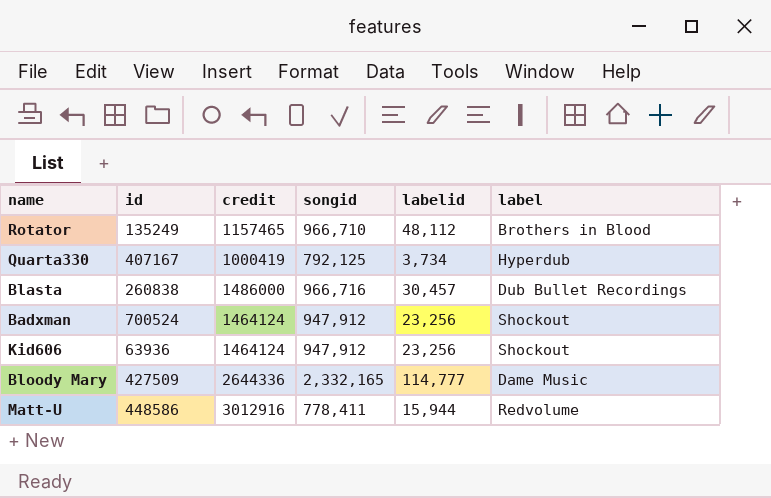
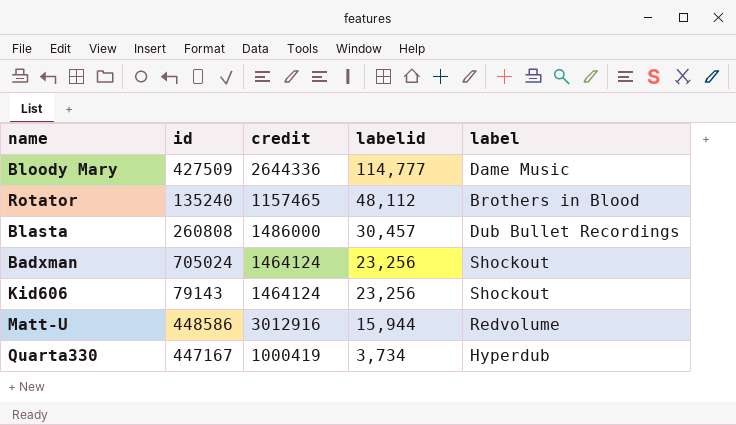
row order: none -> labelid descending
column songid | position: 4 -> none
Rotator | id: 135249 -> 135240
Blasta | id: 260838 -> 260808
Badxman | id: 700524 -> 705024
Kid606 | id: 63936 -> 79143
Quarta330 | id: 407167 -> 447167

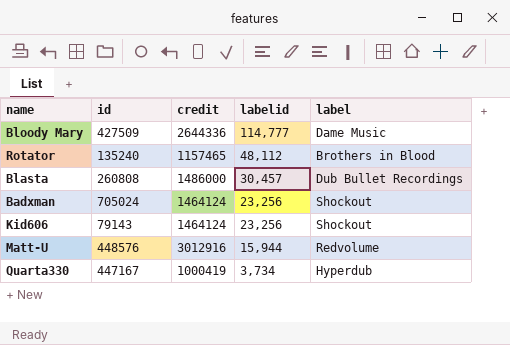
Matt‐U | id: 448586 -> 448576

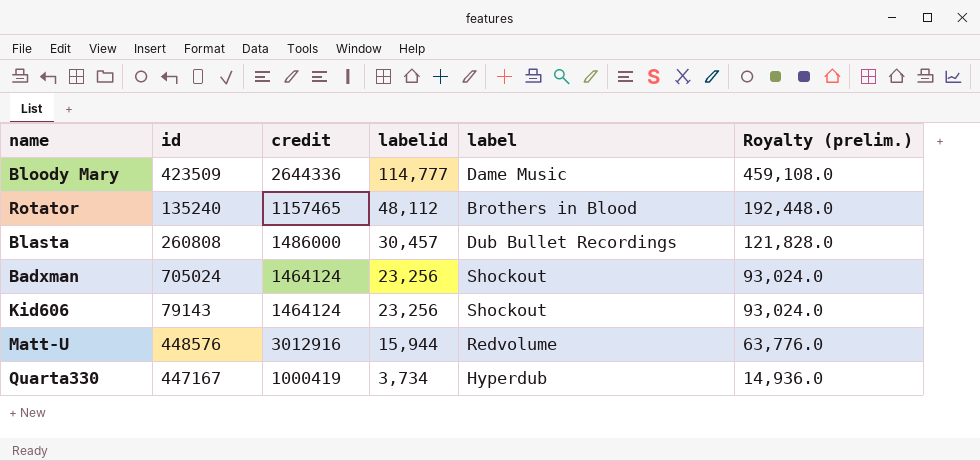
column Royalty (prelim.) | formula: none -> [labelid] * 4
Bloody Mary | id: 427509 -> 423509

